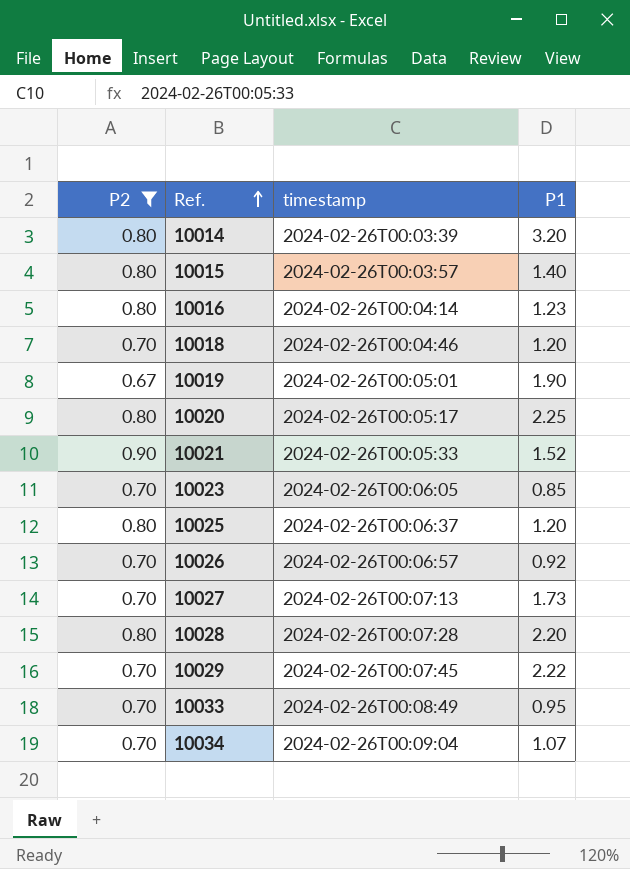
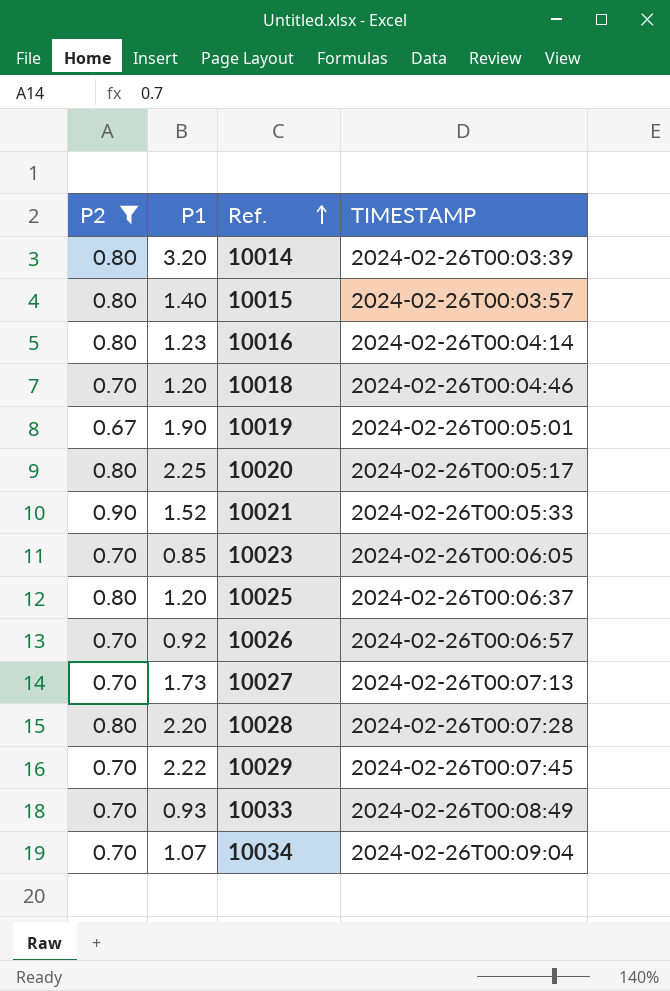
column P1 | position: 4 -> 2
column name: timestamp -> TIMESTAMP
10033 | P1: 0.95 -> 0.93

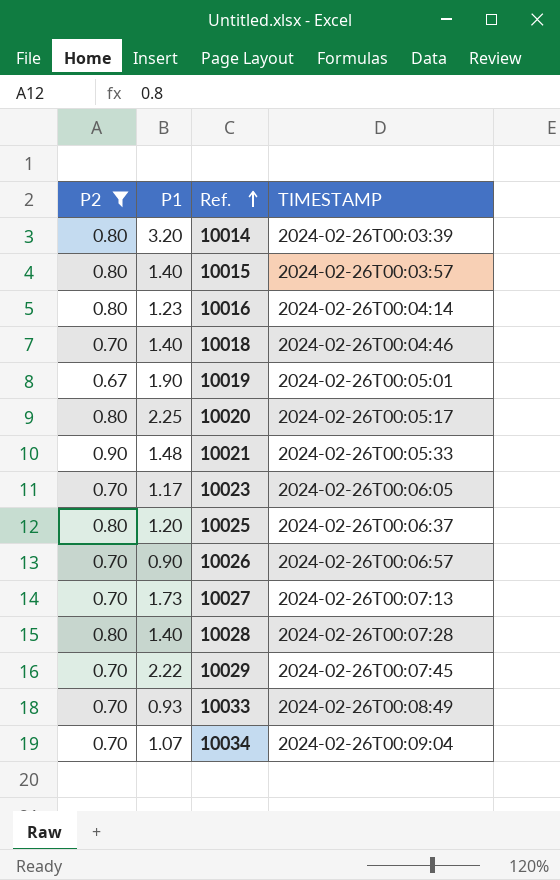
10018 | P1: 1.20 -> 1.40
10021 | P1: 1.52 -> 1.48
10023 | P1: 0.85 -> 1.17
10026 | P1: 0.92 -> 0.90
10028 | P1: 2.20 -> 1.40

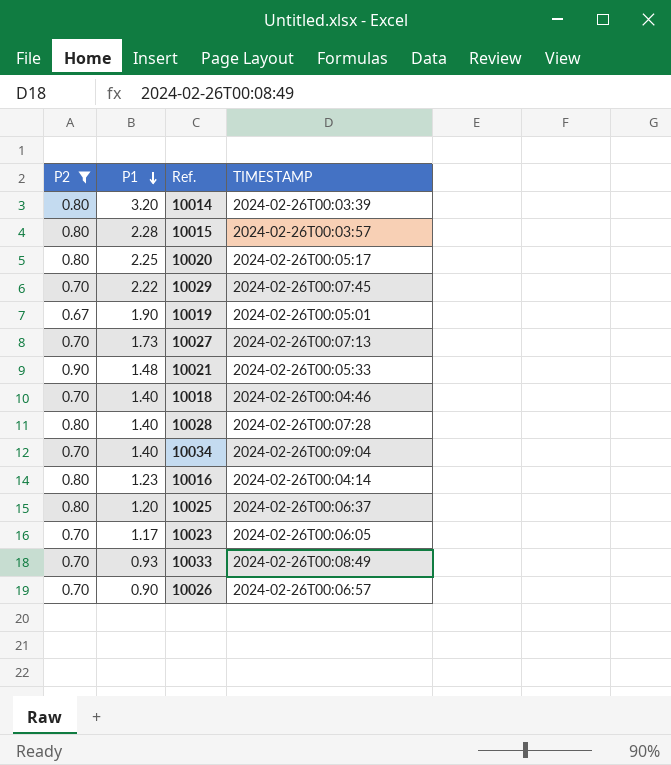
row order: Ref. ascending -> P1 descending
10015 | P1: 1.40 -> 2.28
10034 | P1: 1.07 -> 1.40

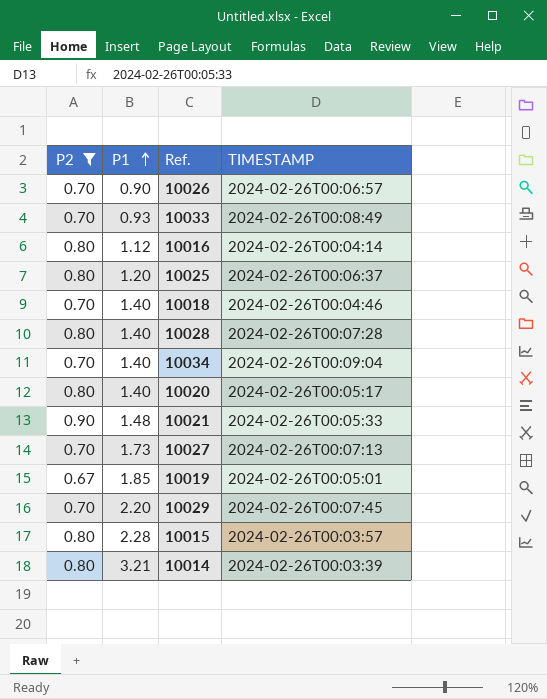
row order: P1 descending -> P1 ascending
row 10023: 0.70 | 1.17 | 2024-02-26T00:06:05 -> none
10016 | P1: 1.23 -> 1.12
10020 | P1: 2.25 -> 1.40
10019 | P1: 1.90 -> 1.85
10029 | P1: 2.22 -> 2.20
10014 | P1: 3.20 -> 3.21

